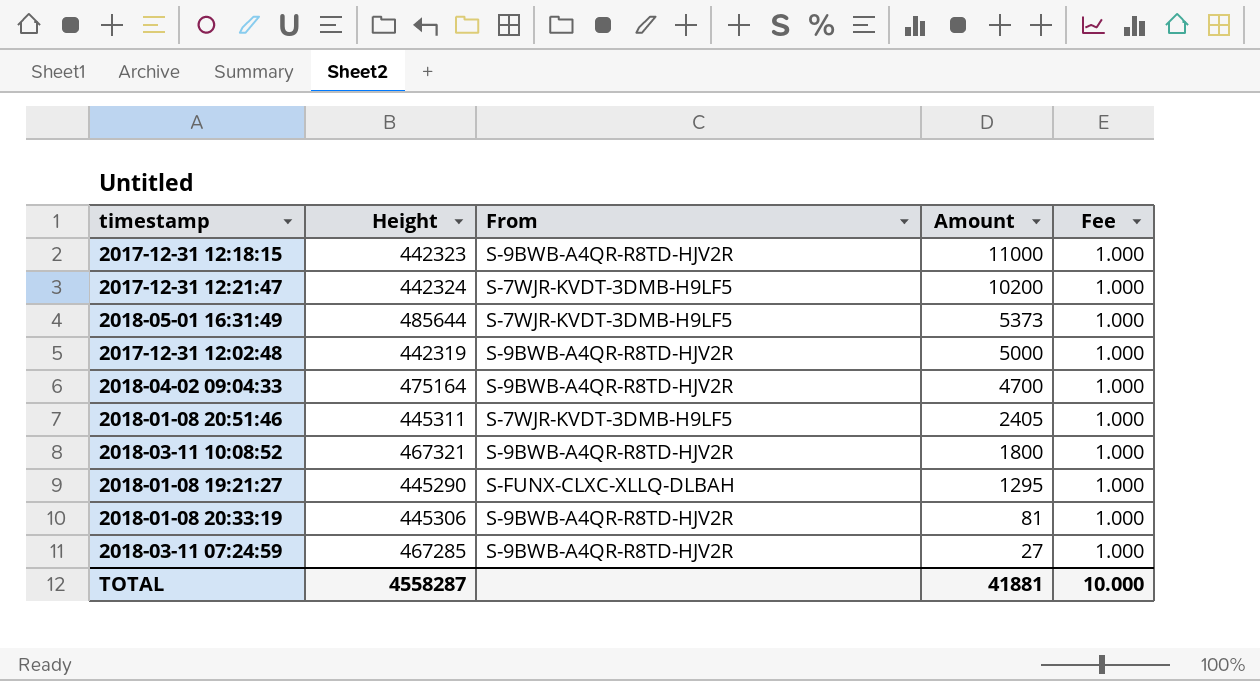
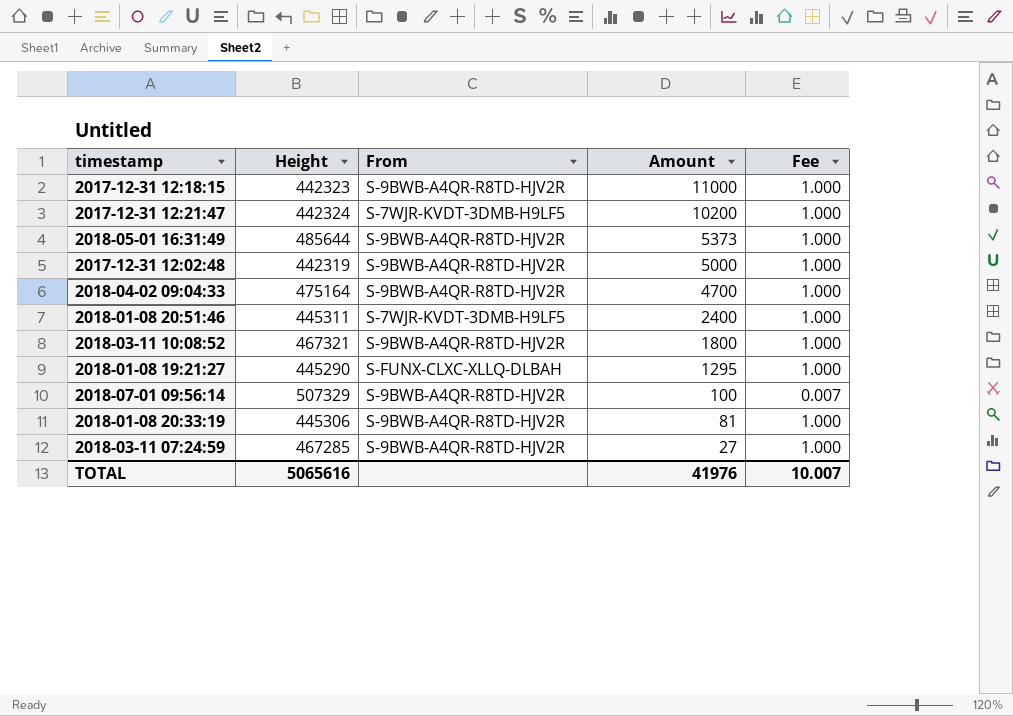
2018-05-01 16:31:49 | From: S-7WJR-KVDT-3DMB-H9LF5 -> S-9BWB-A4QR-R8TD-HJV2R
2018-01-08 20:51:46 | Amount: 2405 -> 2400
row 2018-07-01 09:56:14: none -> 507329 | S-9BWB-A4QR-R8TD-HJV2R | 100 | 0.007
TOTAL | Height: 4558287 -> 5065616
TOTAL | Amount: 41881 -> 41976
TOTAL | Fee: 10.000 -> 10.007

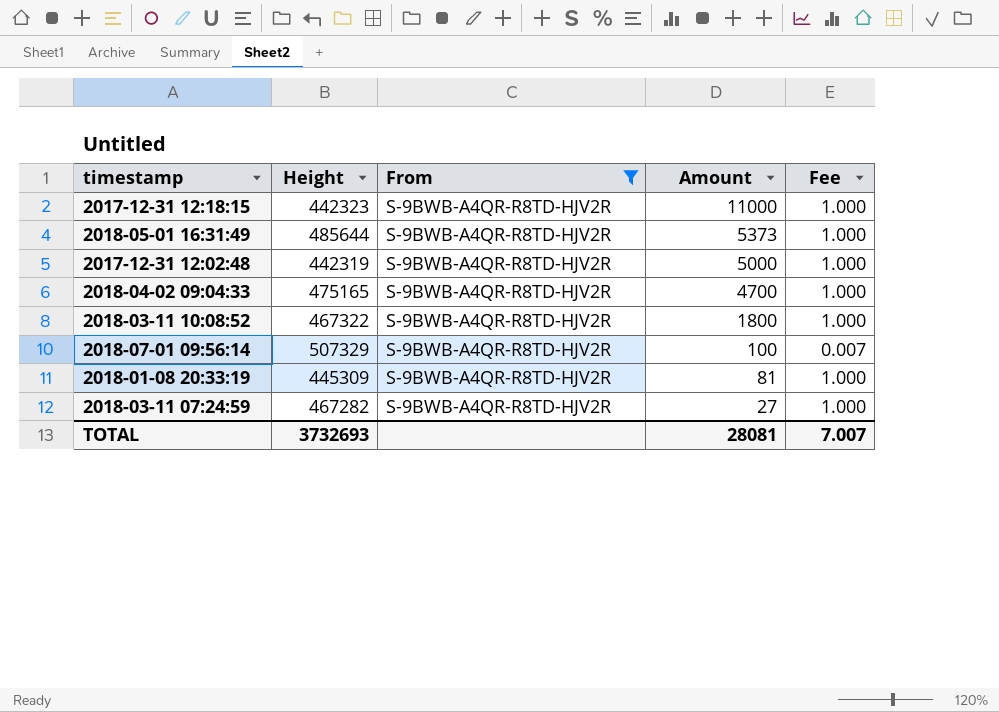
filter: none -> From = S-9BWB-A4QR-R8TD-HJV2R
2018-04-02 09:04:33 | Height: 475164 -> 475165
2018-03-11 10:08:52 | Height: 467321 -> 467322
2018-01-08 20:33:19 | Height: 445306 -> 445309
2018-03-11 07:24:59 | Height: 467285 -> 467282
TOTAL | Height: 5065616 -> 3732693
TOTAL | Amount: 41976 -> 28081
TOTAL | Fee: 10.007 -> 7.007

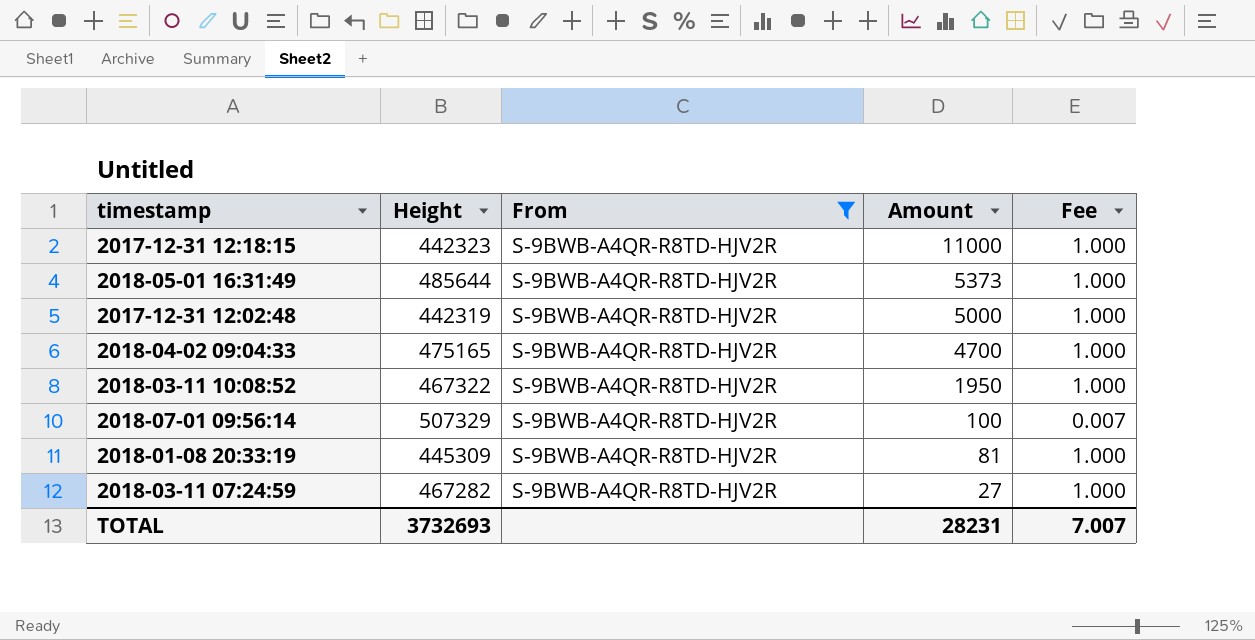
2018-03-11 10:08:52 | Amount: 1800 -> 1950
TOTAL | Amount: 28081 -> 28231

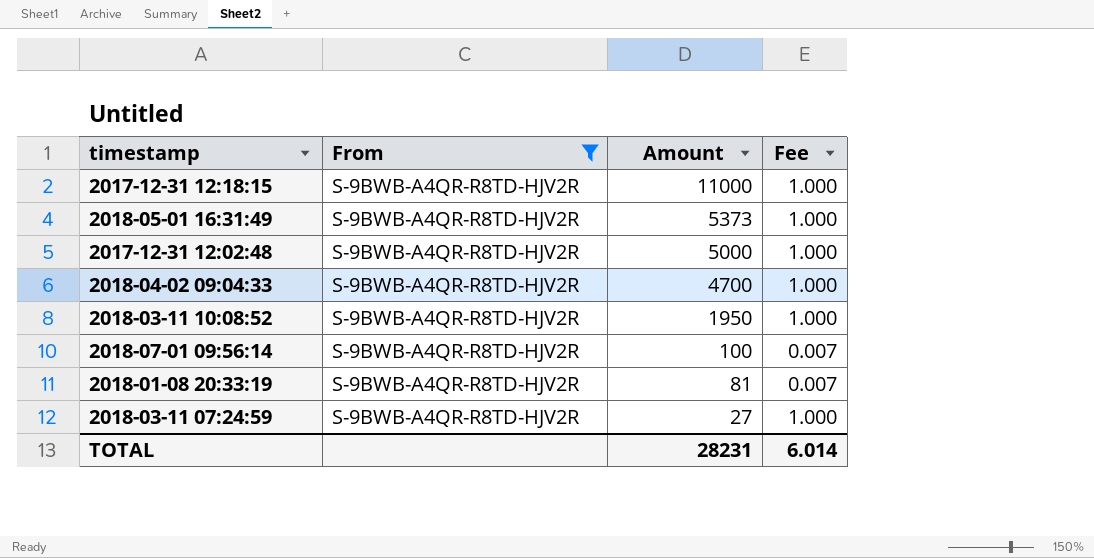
column Height | position: 2 -> none
2018-01-08 20:33:19 | Fee: 1.000 -> 0.007
TOTAL | Fee: 7.007 -> 6.014

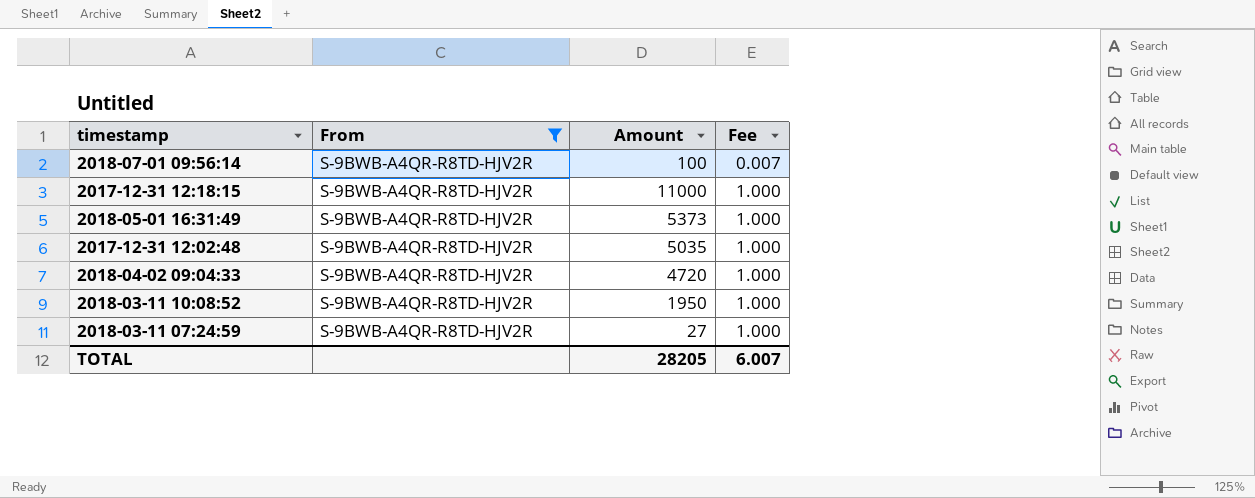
row order: Amount descending -> Fee ascending
row 2018-01-08 20:33:19: S-9BWB-A4QR-R8TD-HJV2R | 81 | 0.007 -> none
2017-12-31 12:02:48 | Amount: 5000 -> 5035
2018-04-02 09:04:33 | Amount: 4700 -> 4720
TOTAL | Amount: 28231 -> 28205
TOTAL | Fee: 6.014 -> 6.007

